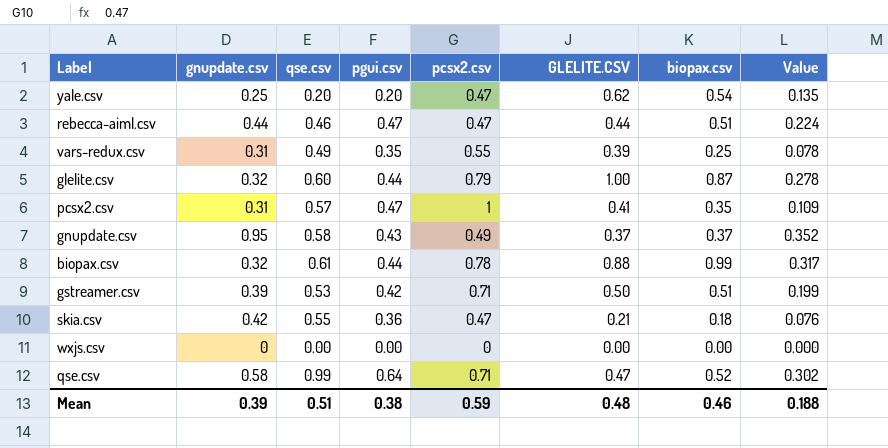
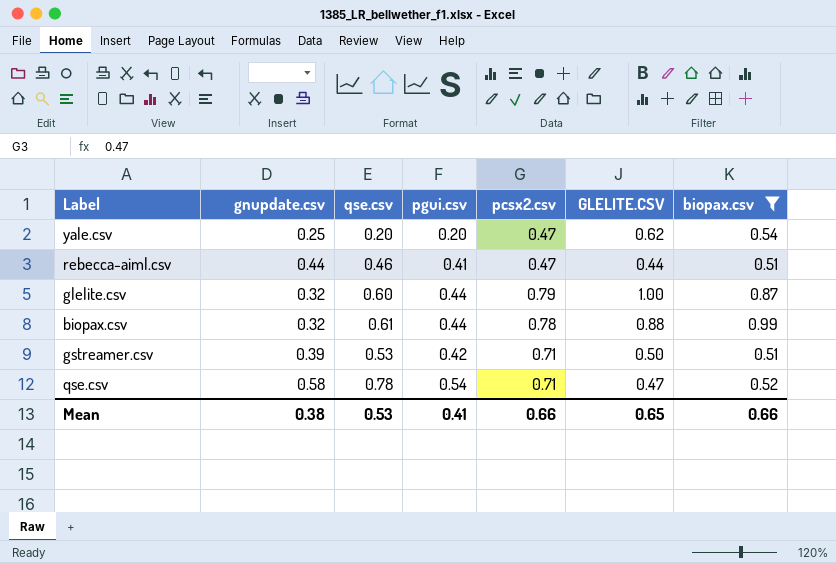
filter: none -> biopax.csv >= 0.51
column Value | formula: [gnupdate.csv] * [biopax.csv] -> none
rebecca-aiml.csv | pgui.csv: 0.47 -> 0.41
qse.csv | qse.csv: 0.99 -> 0.78
qse.csv | pgui.csv: 0.64 -> 0.54
Mean | gnupdate.csv: 0.39 -> 0.38
Mean | qse.csv: 0.51 -> 0.53
Mean | pgui.csv: 0.38 -> 0.41
Mean | pcsx2.csv: 0.59 -> 0.66
Mean | GLELITE.CSV: 0.48 -> 0.65
Mean | biopax.csv: 0.46 -> 0.66

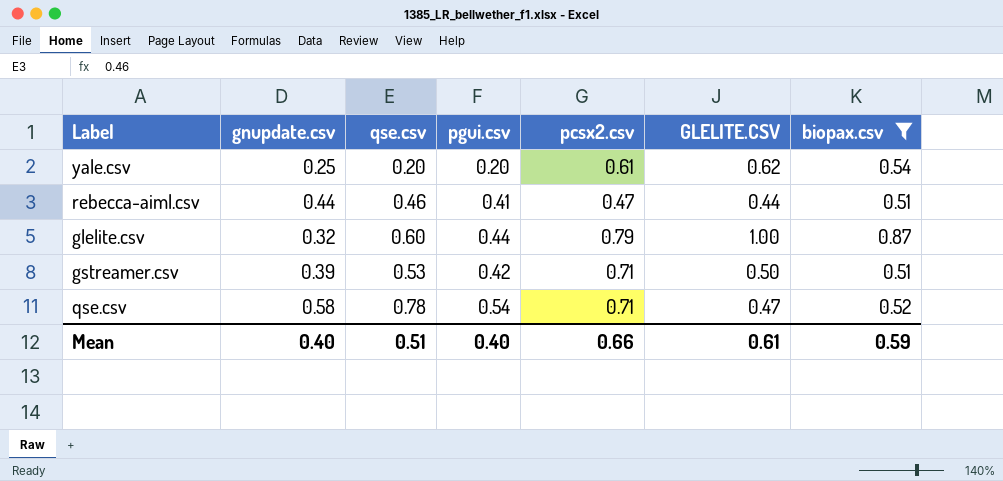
row biopax.csv: 0.32 | 0.61 | 0.44 | 0.78 | 0.88 | 0.99 -> none
yale.csv | pcsx2.csv: 0.47 -> 0.61
Mean | gnupdate.csv: 0.38 -> 0.40
Mean | qse.csv: 0.53 -> 0.51
Mean | pgui.csv: 0.41 -> 0.40
Mean | GLELITE.CSV: 0.65 -> 0.61
Mean | biopax.csv: 0.66 -> 0.59

